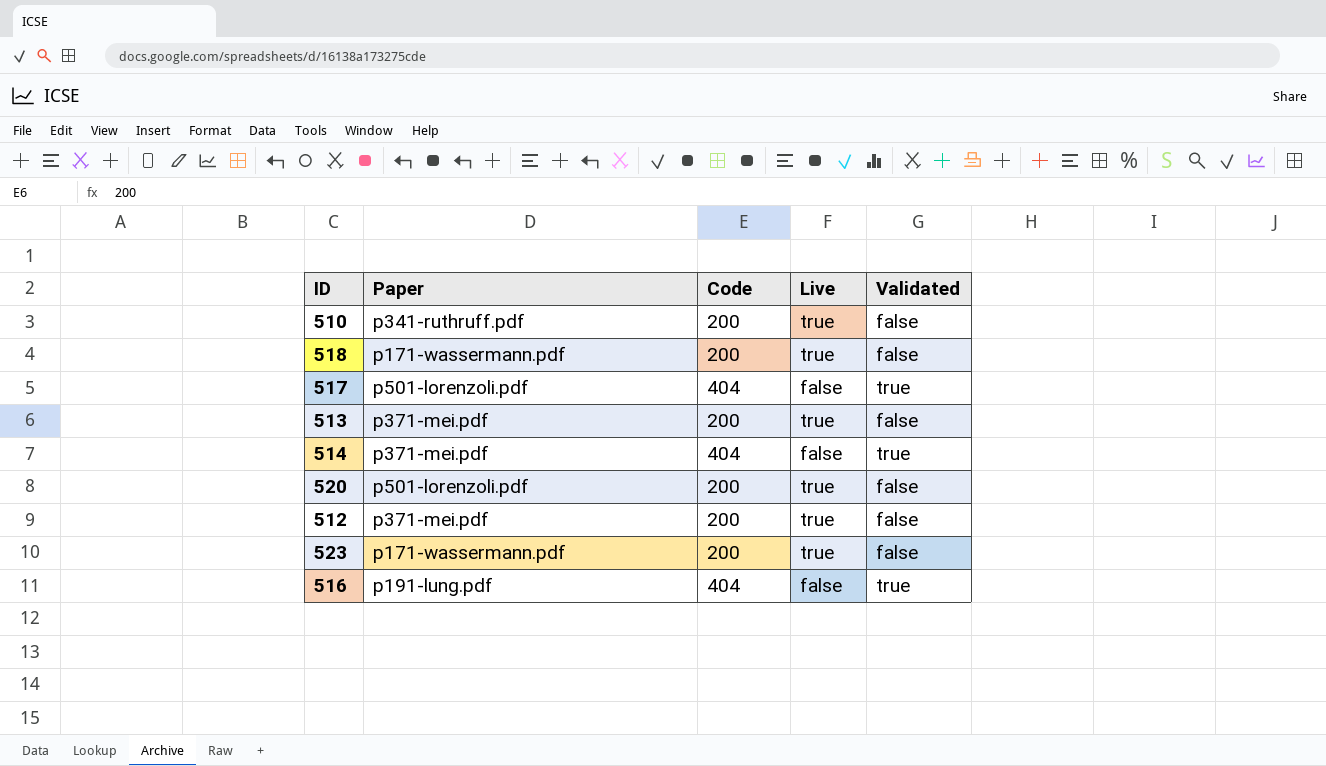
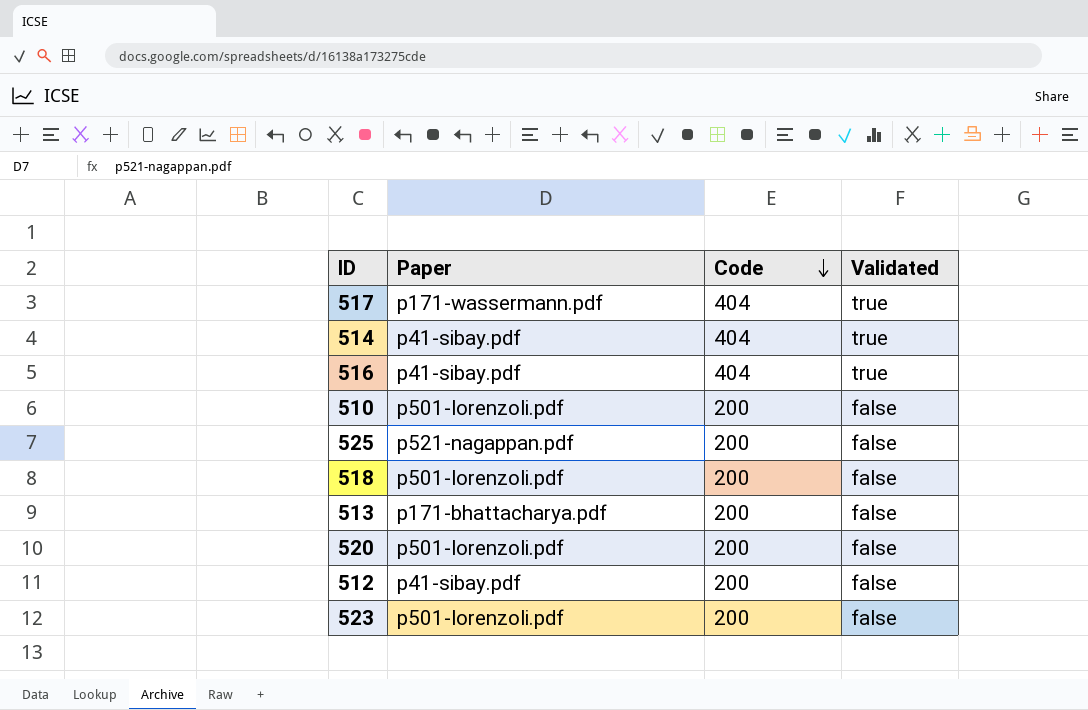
row order: none -> Code descending
column Live | position: 4 -> none
517 | Paper: p501-lorenzoli.pdf -> p171-wassermann.pdf
514 | Paper: p371-mei.pdf -> p41-sibay.pdf
516 | Paper: p191-lung.pdf -> p41-sibay.pdf
510 | Paper: p341-ruthruff.pdf -> p501-lorenzoli.pdf
row 525: none -> p521-nagappan.pdf | 200 | false
518 | Paper: p171-wassermann.pdf -> p501-lorenzoli.pdf
513 | Paper: p371-mei.pdf -> p171-bhattacharya.pdf
512 | Paper: p371-mei.pdf -> p41-sibay.pdf
523 | Paper: p171-wassermann.pdf -> p501-lorenzoli.pdf

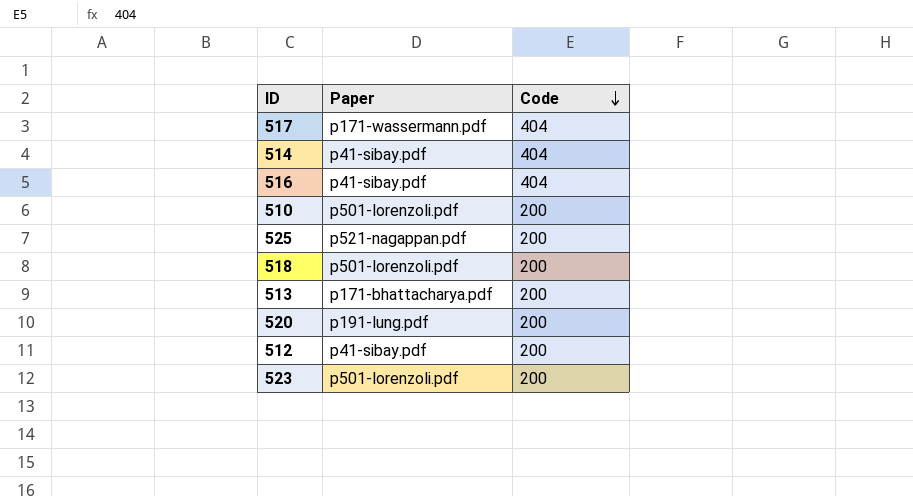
column Validated | position: 4 -> none
520 | Paper: p501-lorenzoli.pdf -> p191-lung.pdf

